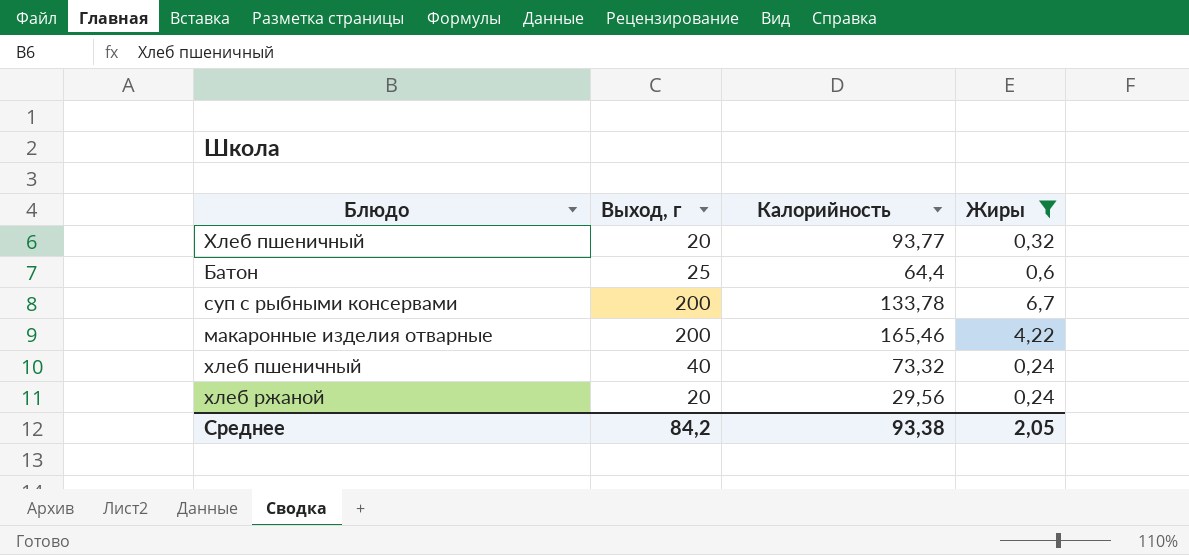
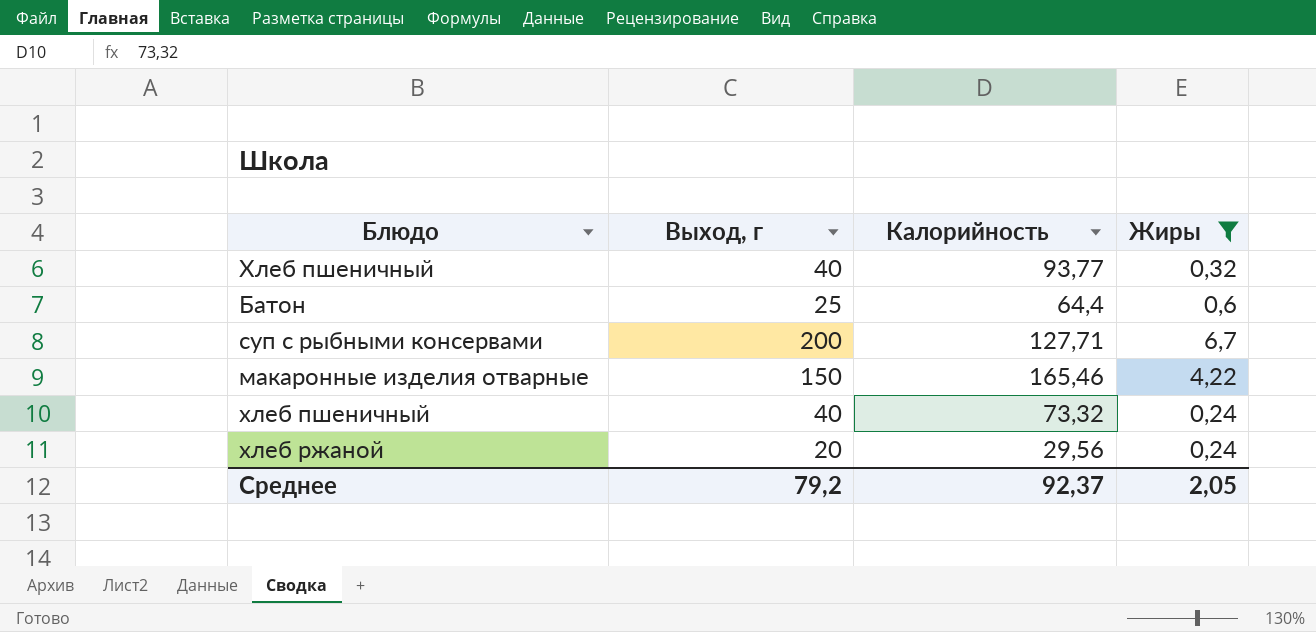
Хлеб пшеничный | Выход, г: 20 -> 40
суп с рыбными консервами | Калорийность: 133,78 -> 127,71
макаронные изделия отварные | Выход, г: 200 -> 150
Среднее | Выход, г: 84,2 -> 79,2
Среднее | Калорийность: 93,38 -> 92,37

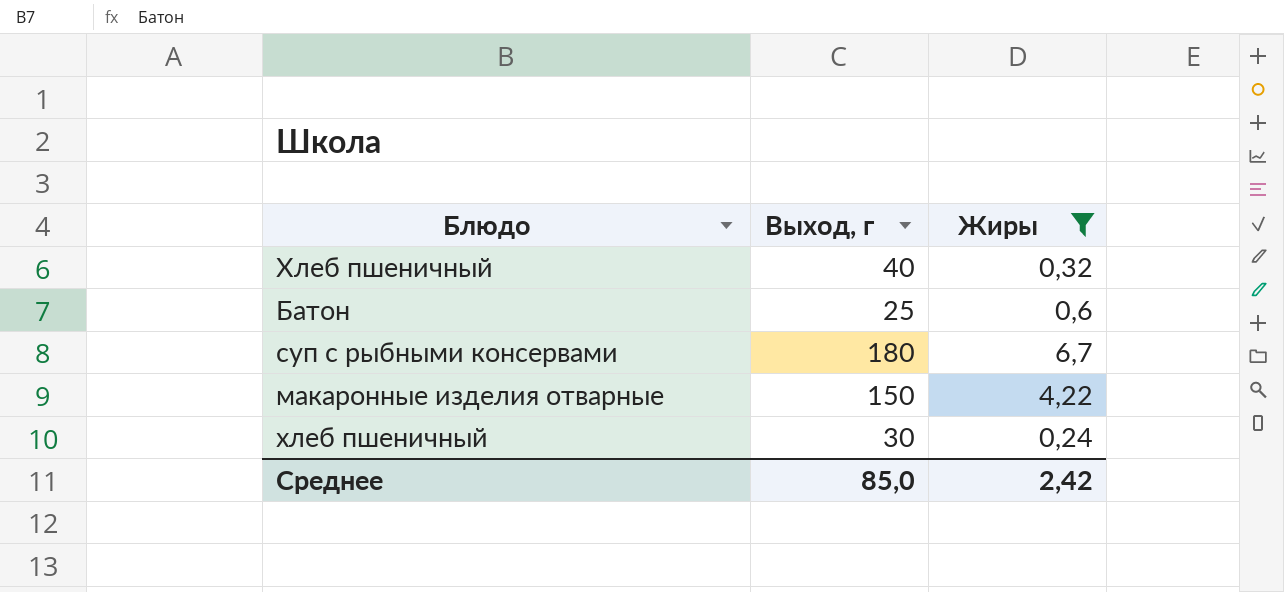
column Калорийность | position: 3 -> none
row хлеб ржаной: 20 | 29,56 | 0,24 -> none
суп с рыбными консервами | Выход, г: 200 -> 180
хлеб пшеничный | Выход, г: 40 -> 30
Среднее | Выход, г: 79,2 -> 85,0
Среднее | Жиры: 2,05 -> 2,42

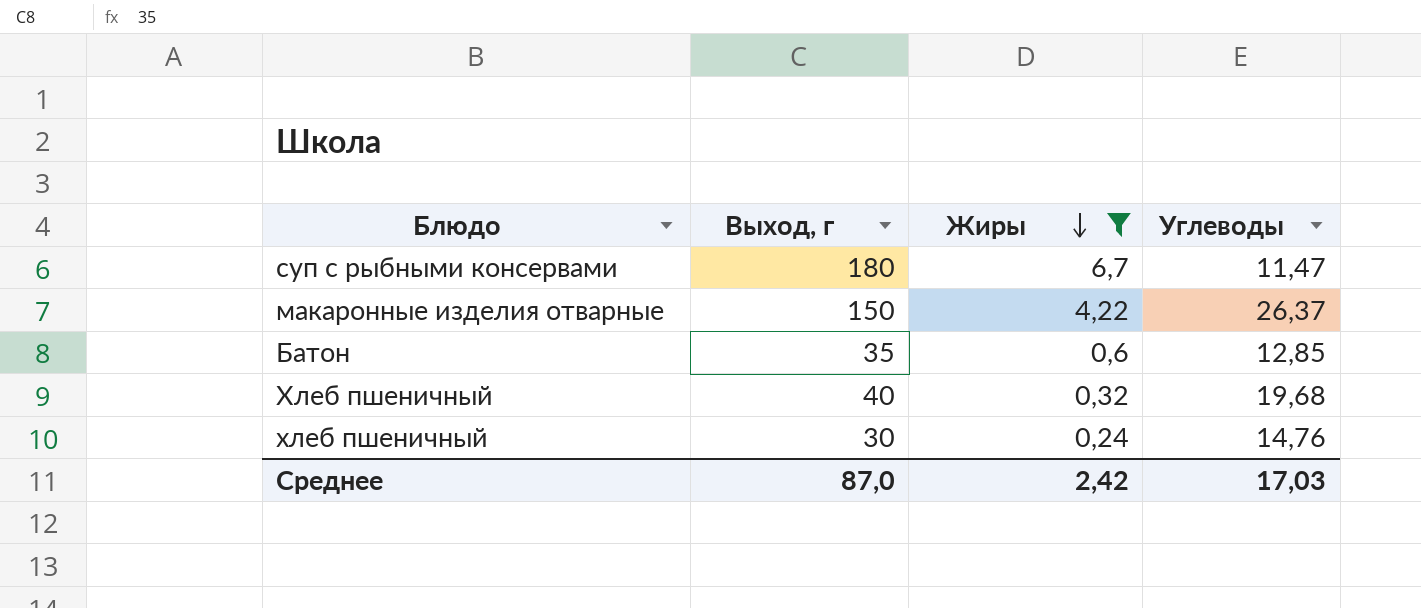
row order: none -> Жиры descending
column Углеводы | position: none -> 4
Батон | Выход, г: 25 -> 35
Среднее | Выход, г: 85,0 -> 87,0

